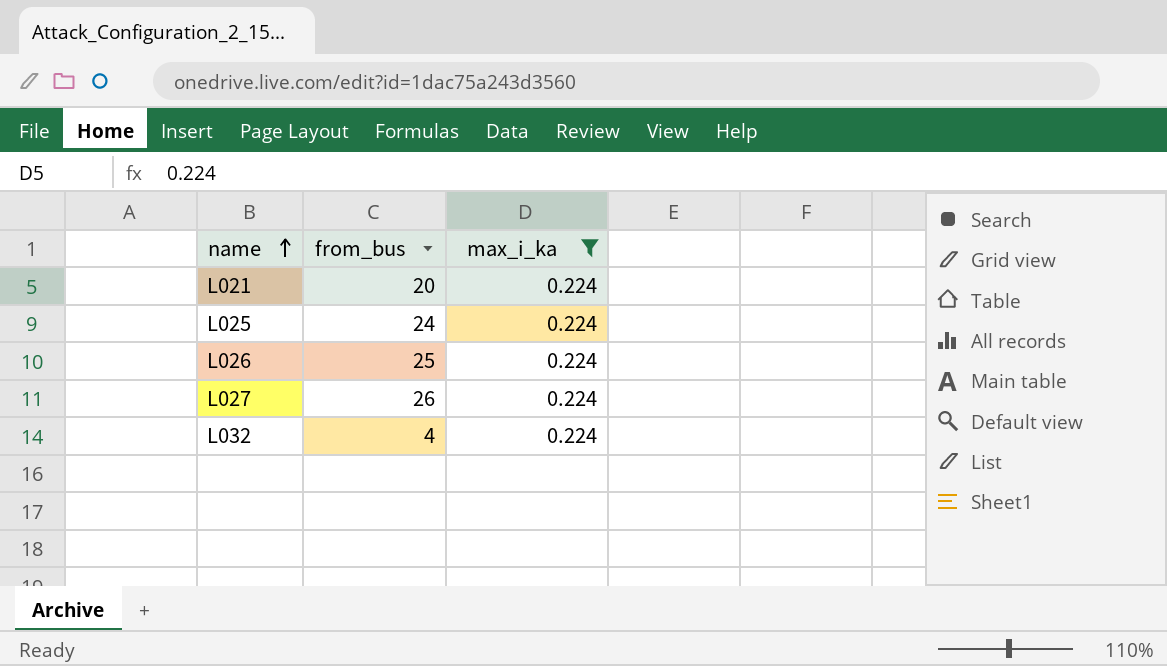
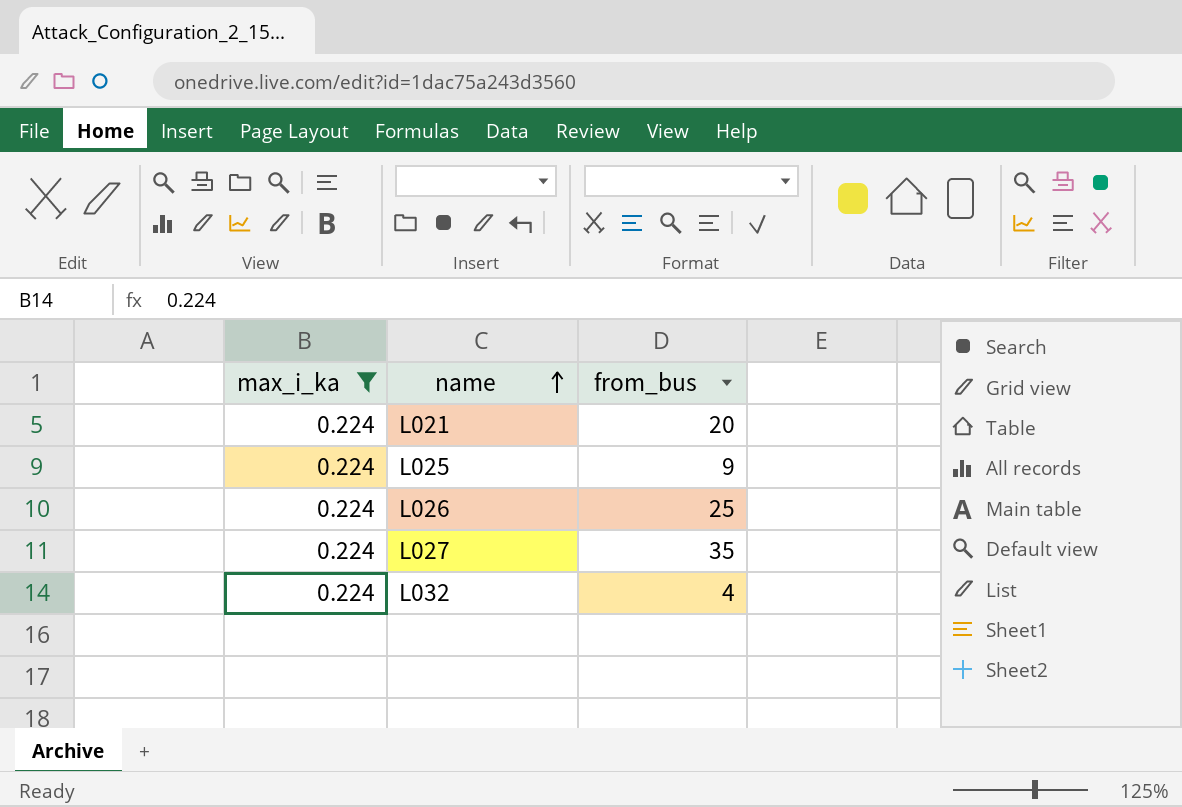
column max_i_ka | position: 3 -> 1
L025 | from_bus: 24 -> 9
L027 | from_bus: 26 -> 35

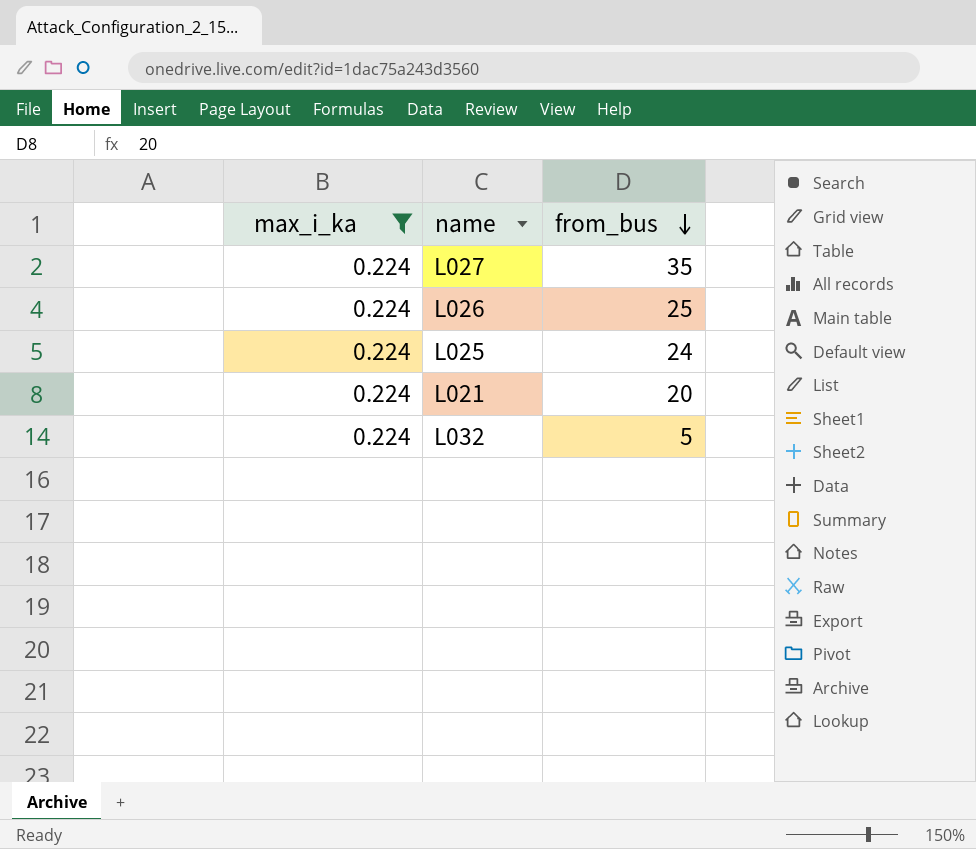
row order: name ascending -> from_bus descending
L025 | from_bus: 9 -> 24
L032 | from_bus: 4 -> 5

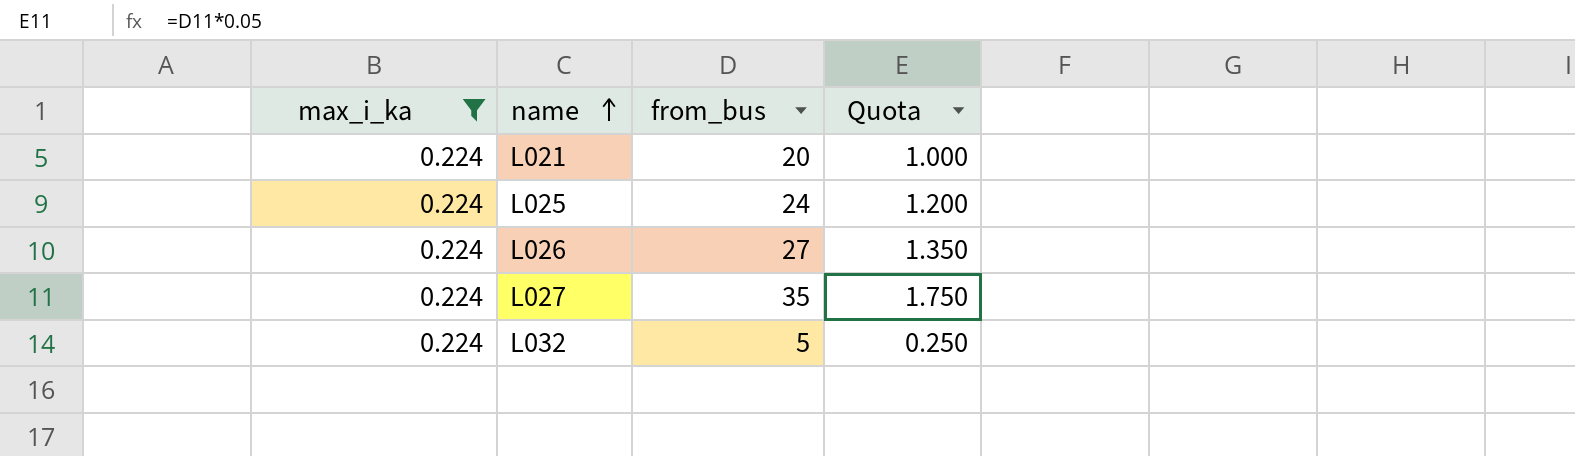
row order: from_bus descending -> name ascending
column Quota | formula: none -> [from_bus] * 0.05
L026 | from_bus: 25 -> 27

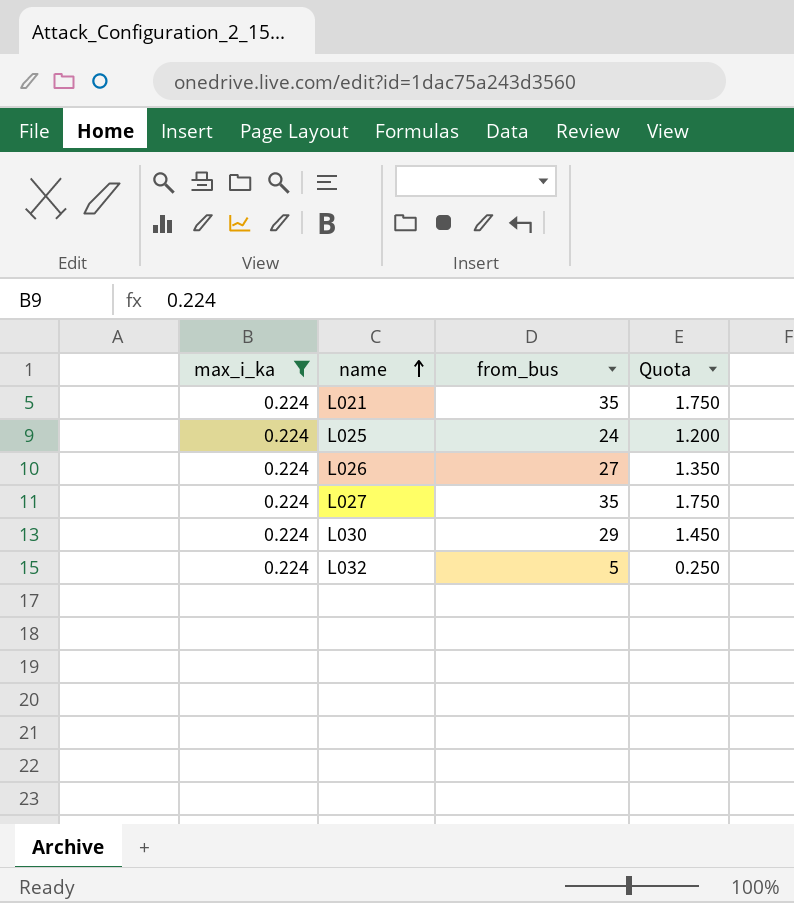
L021 | from_bus: 20 -> 35
L021 | Quota: 1.000 -> 1.750
row L030: none -> 0.224 | 29 | 1.450

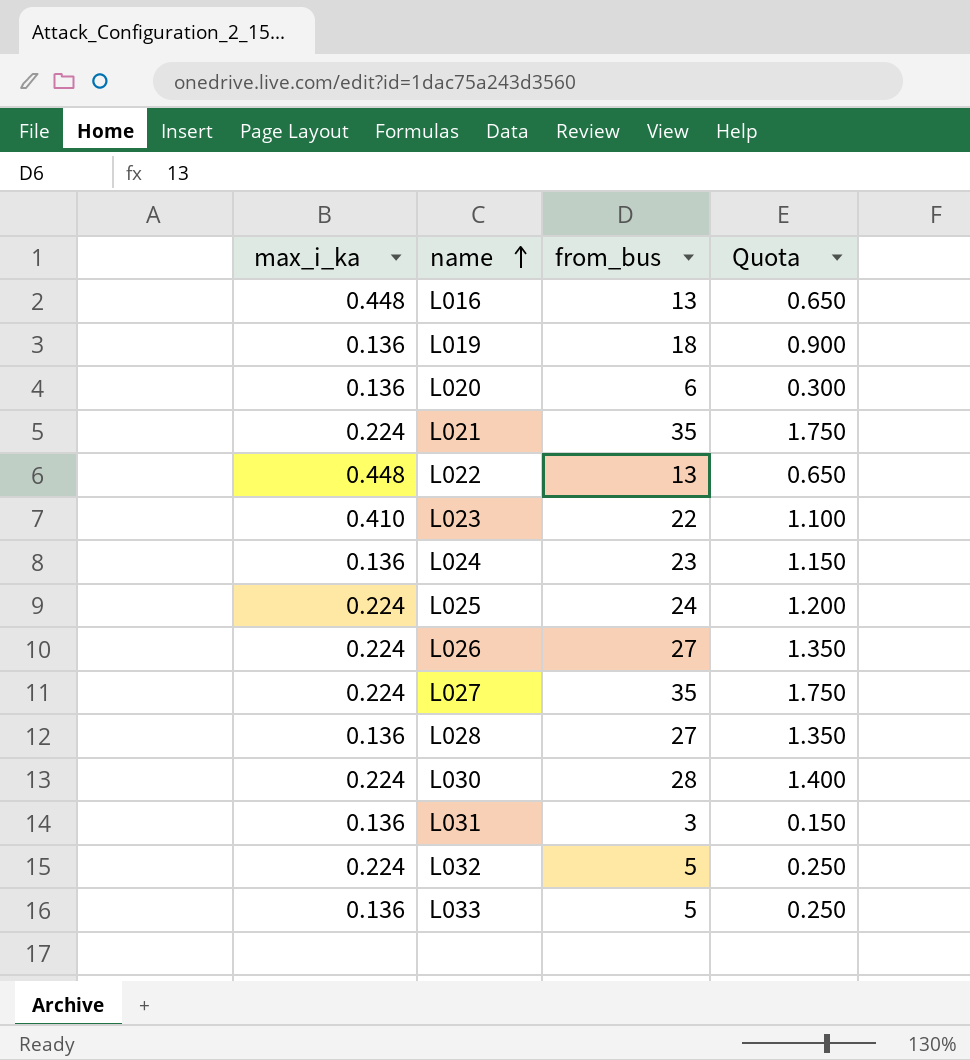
filter: max_i_ka = 0.224 -> none
L030 | from_bus: 29 -> 28
L030 | Quota: 1.450 -> 1.400

